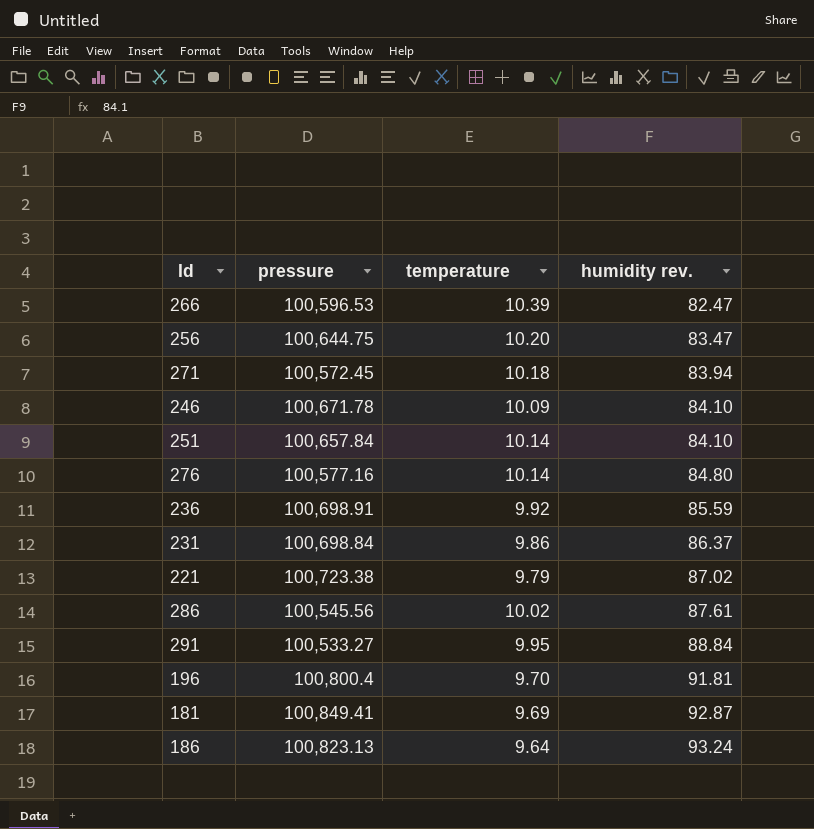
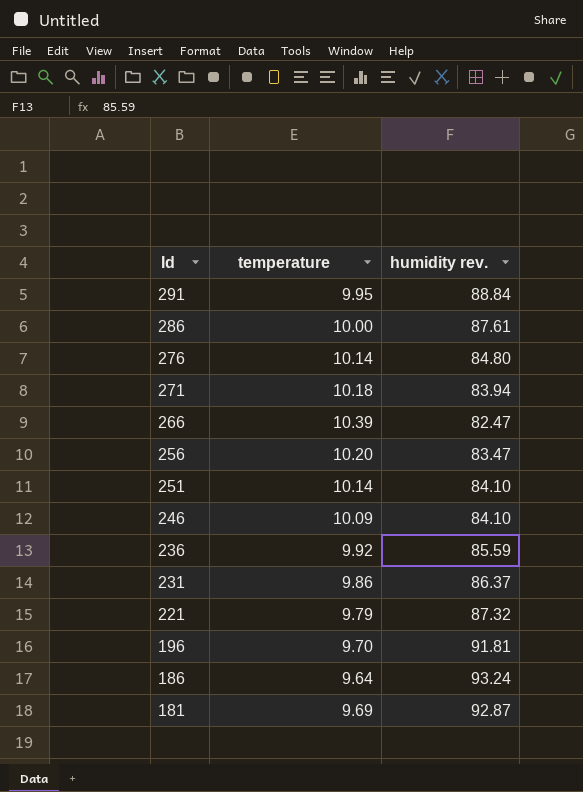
row order: humidity rev. ascending -> Id descending
column pressure | position: 2 -> none
286 | temperature: 10.02 -> 10.00
221 | humidity rev.: 87.02 -> 87.32

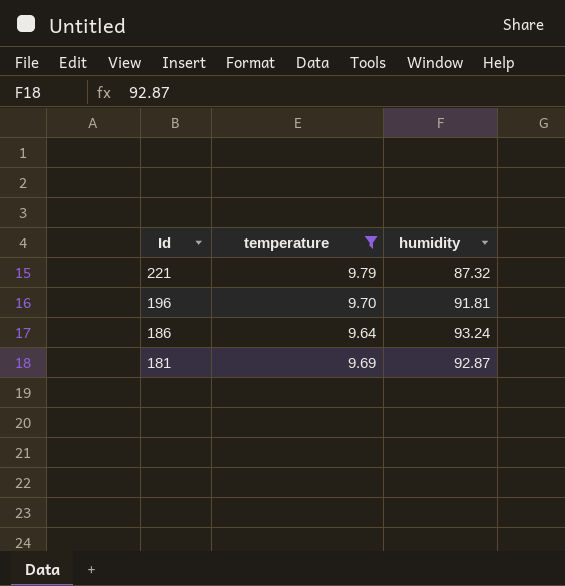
filter: none -> temperature <= 9.79
column name: humidity rev. -> humidity

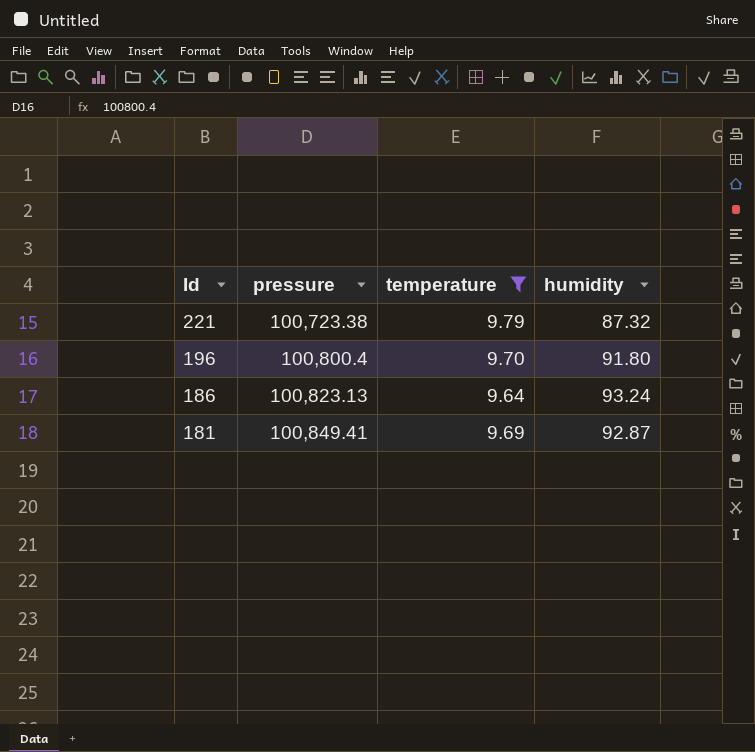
column pressure | position: none -> 2
196 | humidity: 91.81 -> 91.80

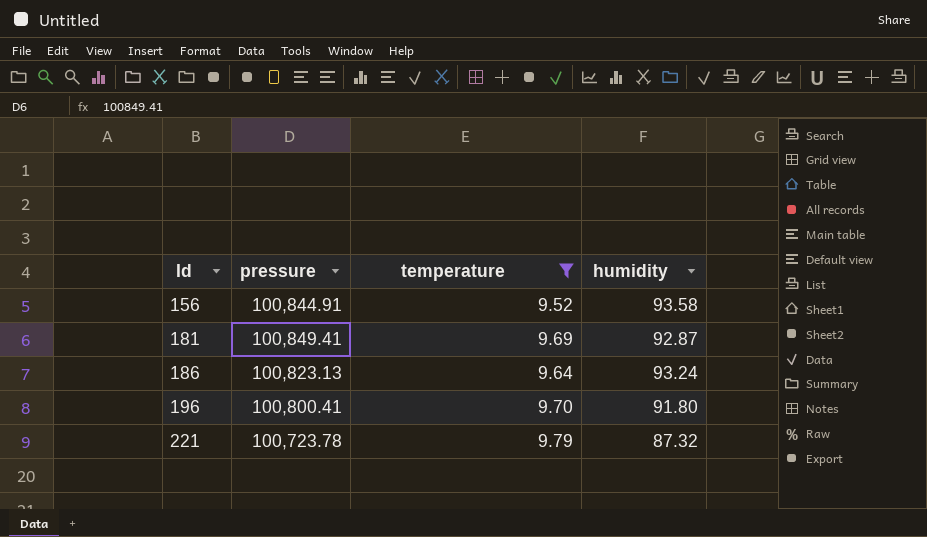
row order: Id descending -> Id ascending
row 156: none -> 100,844.91 | 9.52 | 93.58
196 | pressure: 100,800.4 -> 100,800.41
221 | pressure: 100,723.38 -> 100,723.78

